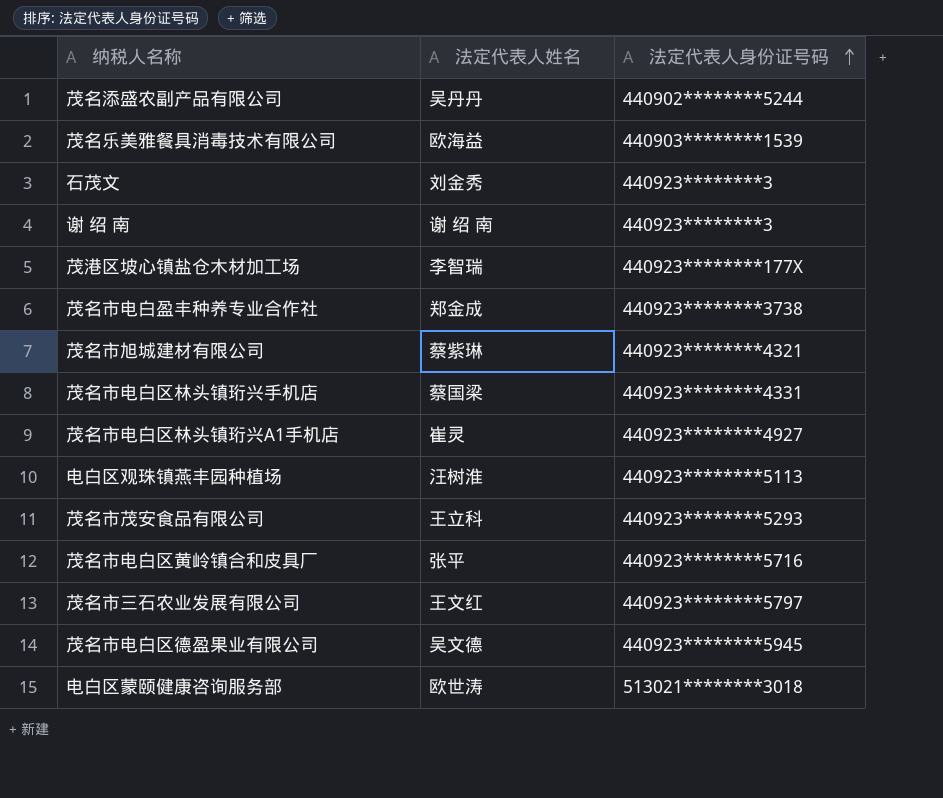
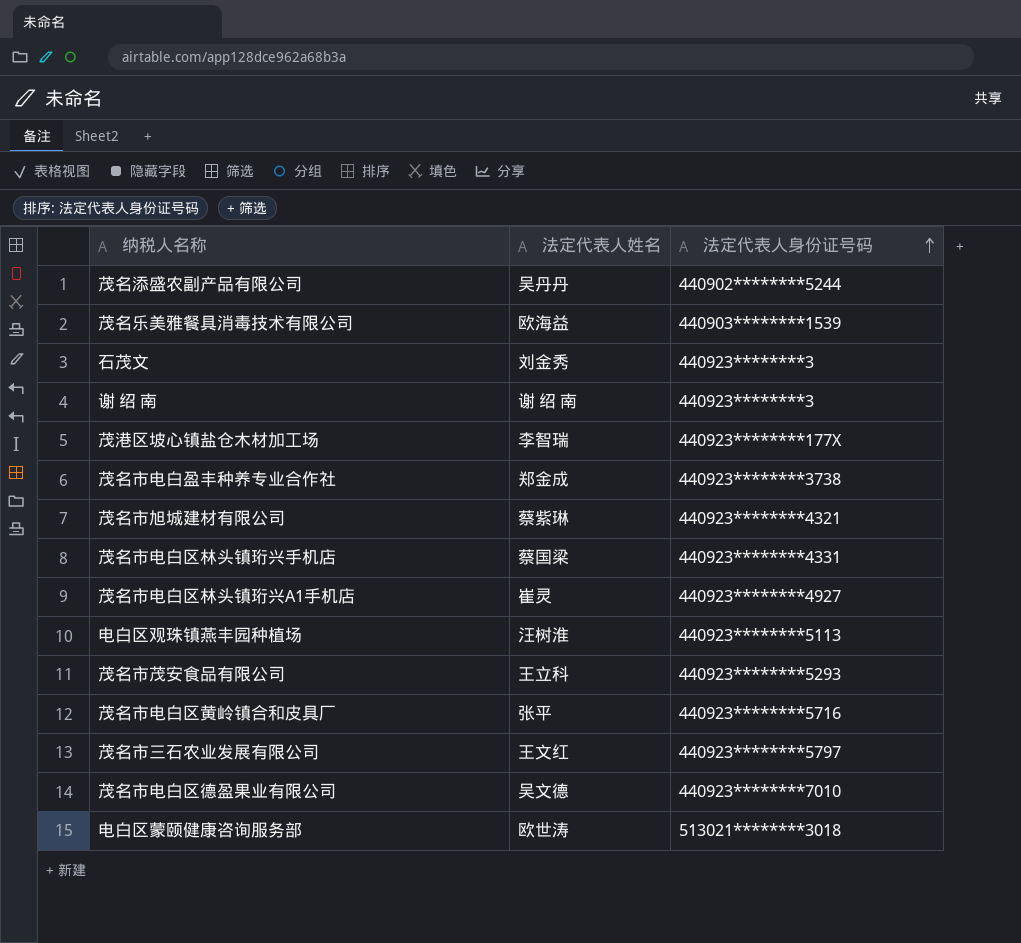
茂名市电白区德盈果业有限公司 | 法定代表人身份证号码: 440923********5945 -> 440923********7010

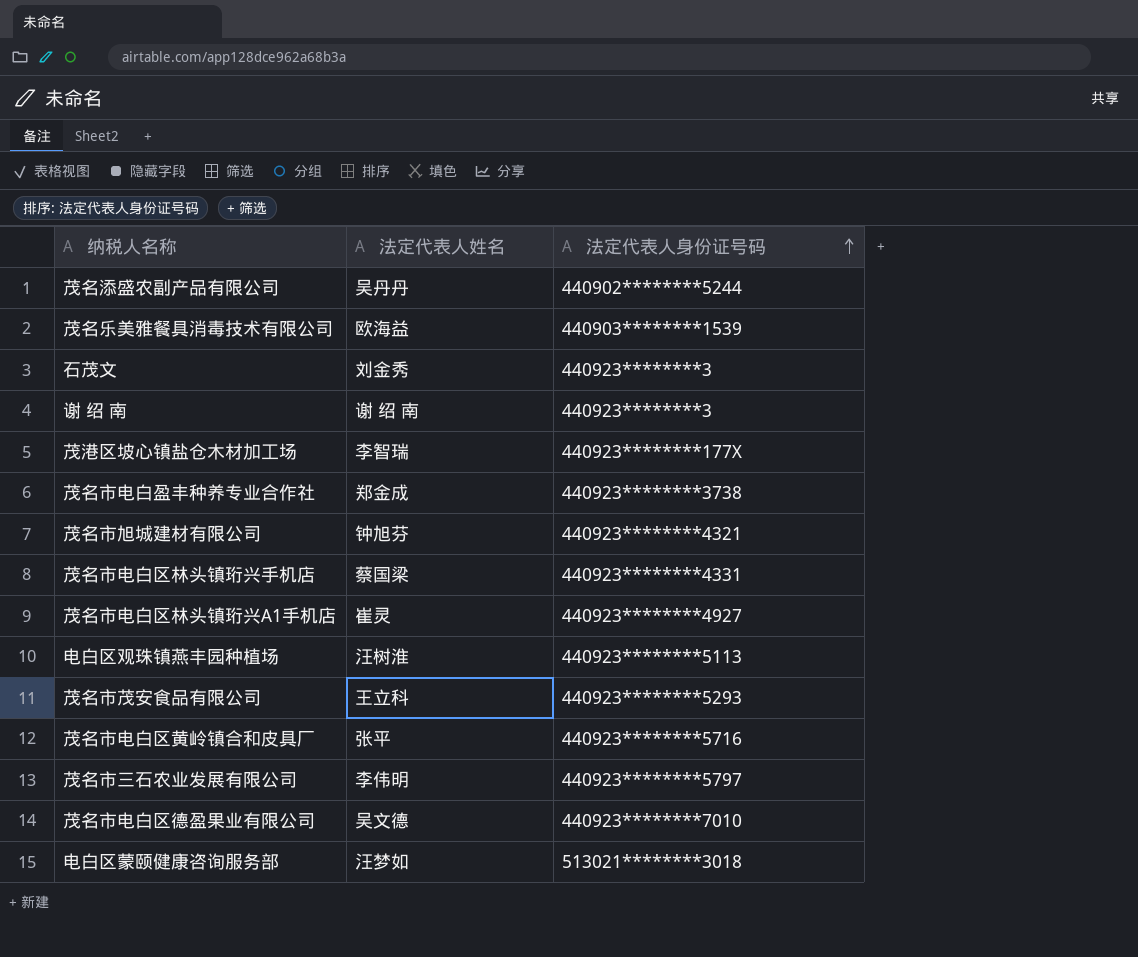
茂名市旭城建材有限公司 | 法定代表人姓名: 蔡紫琳 -> 钟旭芬
茂名市三石农业发展有限公司 | 法定代表人姓名: 王文红 -> 李伟明
电白区蒙颐健康咨询服务部 | 法定代表人姓名: 欧世涛 -> 汪梦如

